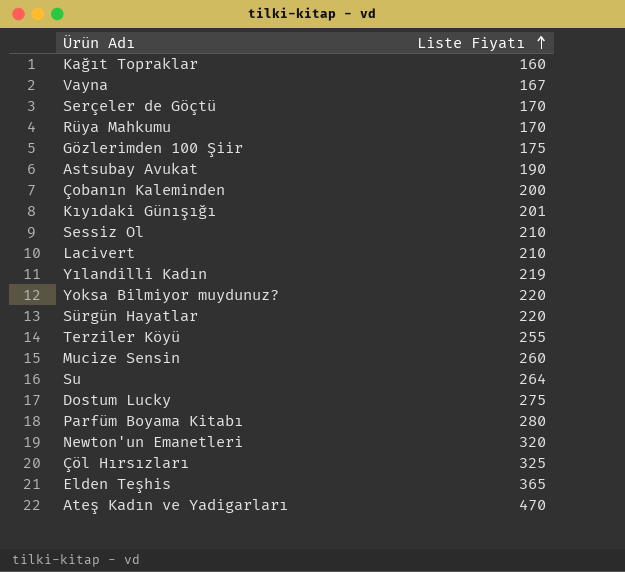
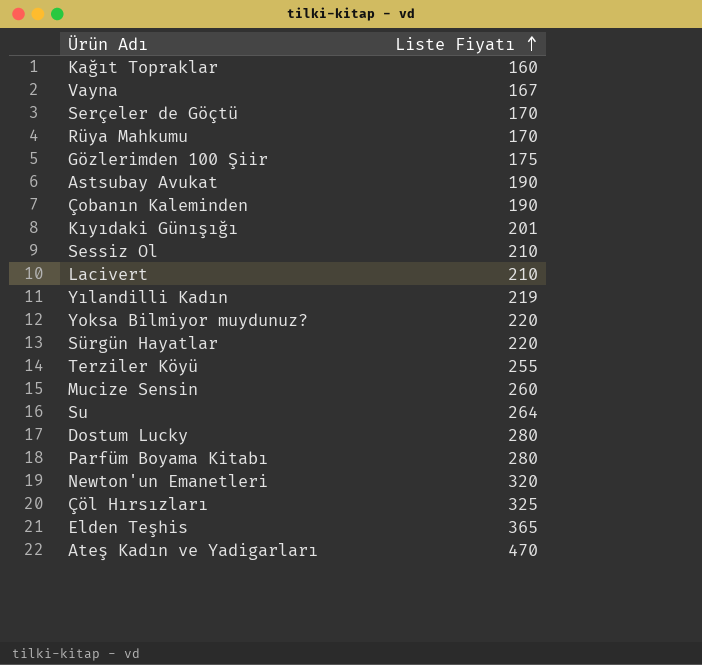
Çobanın Kaleminden | Liste Fiyatı: 200 -> 190
Dostum Lucky | Liste Fiyatı: 275 -> 280

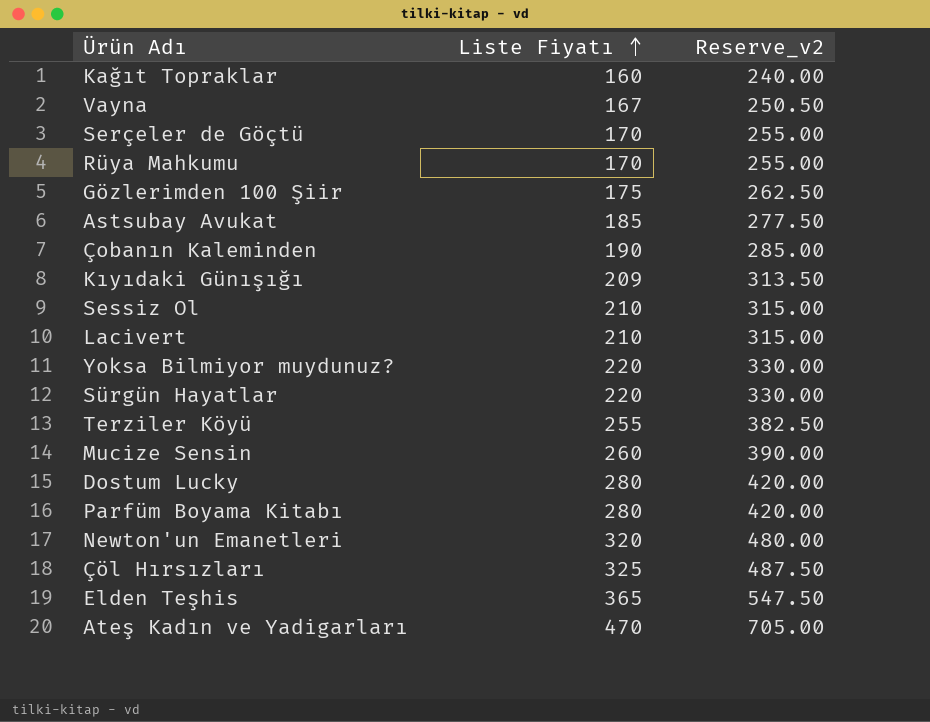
column Reserve_v2 | formula: none -> [Liste Fiyatı] * 1.5
row Yılandilli Kadın: 219 -> none
row Su: 264 -> none
Astsubay Avukat | Liste Fiyatı: 190 -> 185
Kıyıdaki Günışığı | Liste Fiyatı: 201 -> 209

